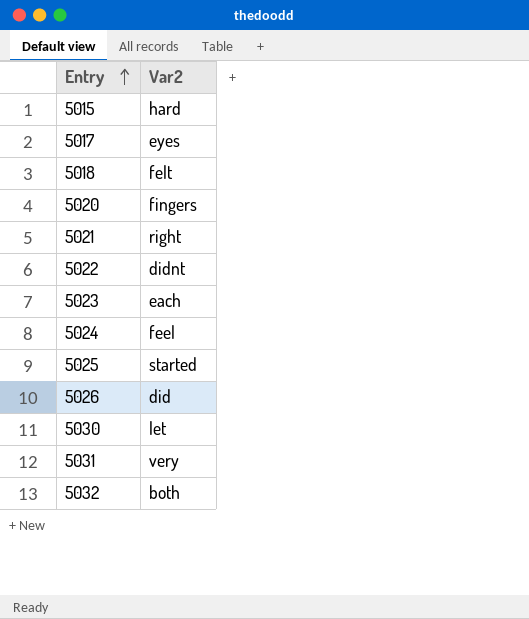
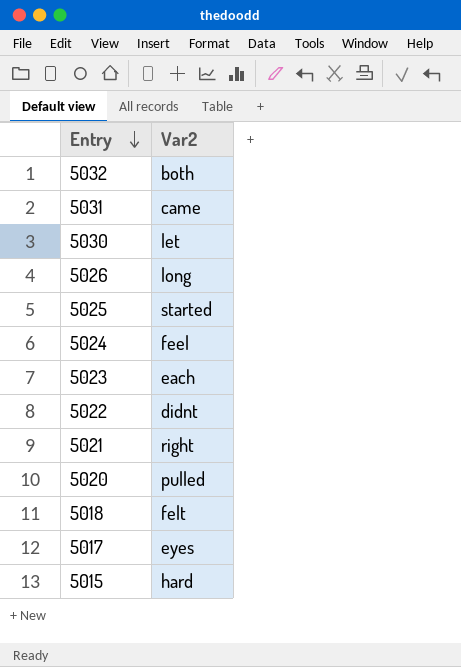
row order: Entry ascending -> Entry descending
5031 | Var2: very -> came
5026 | Var2: did -> long
5020 | Var2: fingers -> pulled

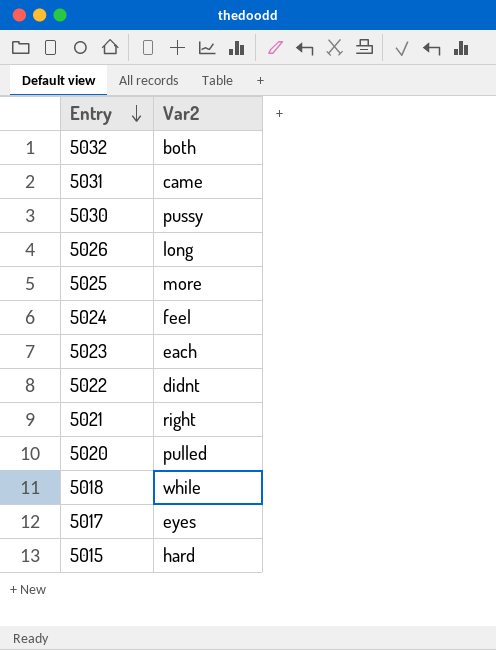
5030 | Var2: let -> pussy
5025 | Var2: started -> more
5018 | Var2: felt -> while

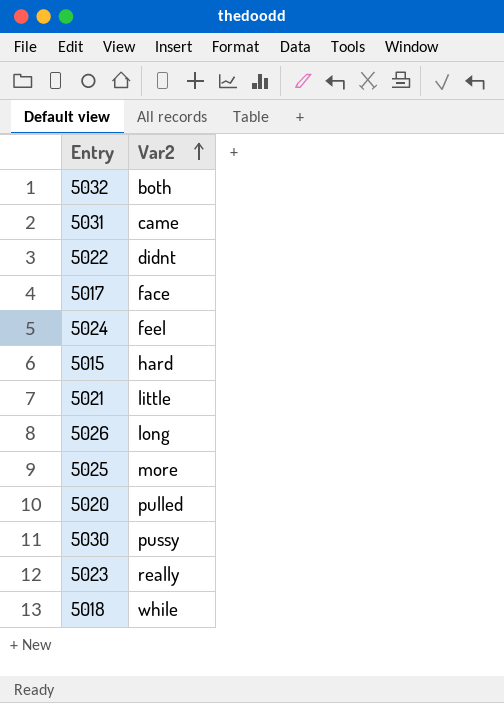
row order: Entry descending -> Var2 ascending
5017 | Var2: eyes -> face
5021 | Var2: right -> little
5023 | Var2: each -> really

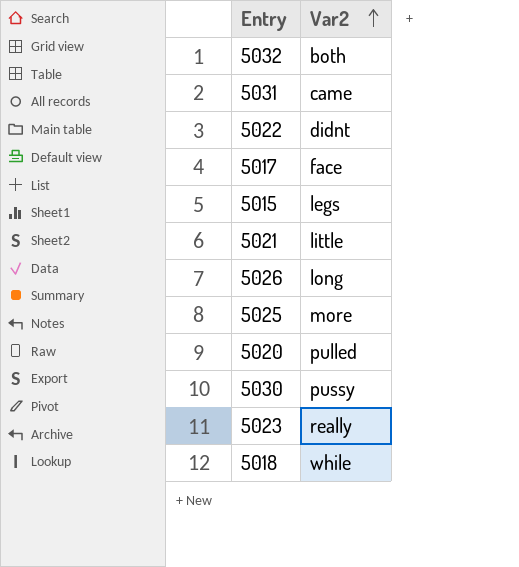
row 5024: feel -> none
5015 | Var2: hard -> legs

